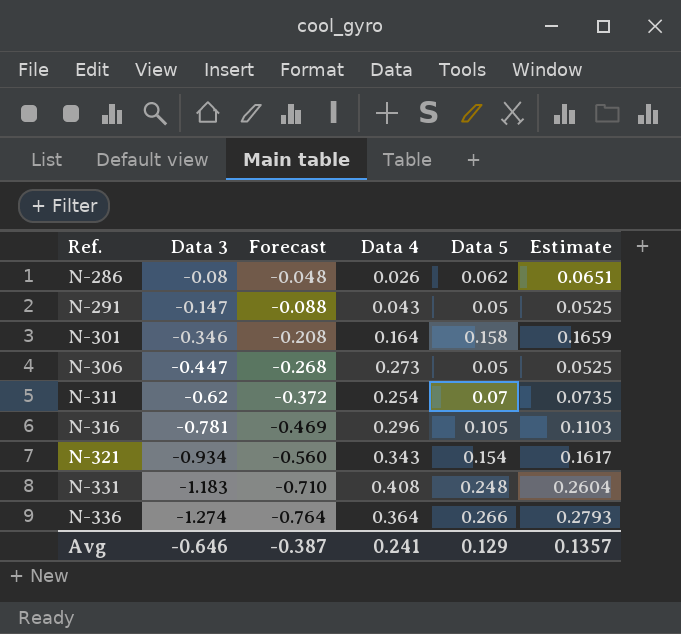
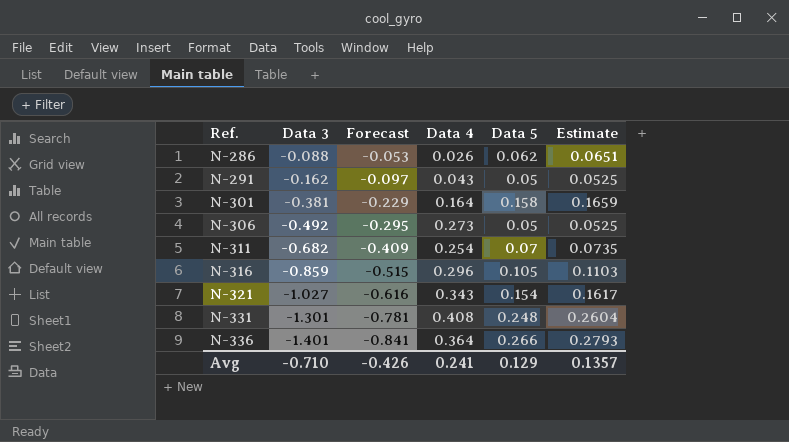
N-286 | Data 3: -0.08 -> -0.088
N-286 | Forecast: -0.048 -> -0.053
N-291 | Data 3: -0.147 -> -0.162
N-291 | Forecast: -0.088 -> -0.097
N-301 | Data 3: -0.346 -> -0.381
N-301 | Forecast: -0.208 -> -0.229
N-306 | Data 3: -0.447 -> -0.492
N-306 | Forecast: -0.268 -> -0.295
N-311 | Data 3: -0.62 -> -0.682
N-311 | Forecast: -0.372 -> -0.409
N-316 | Data 3: -0.781 -> -0.859
N-316 | Forecast: -0.469 -> -0.515
N-321 | Data 3: -0.934 -> -1.027
N-321 | Forecast: -0.560 -> -0.616
N-331 | Data 3: -1.183 -> -1.301
N-331 | Forecast: -0.710 -> -0.781
N-336 | Data 3: -1.274 -> -1.401
N-336 | Forecast: -0.764 -> -0.841
Avg | Data 3: -0.646 -> -0.710
Avg | Forecast: -0.387 -> -0.426

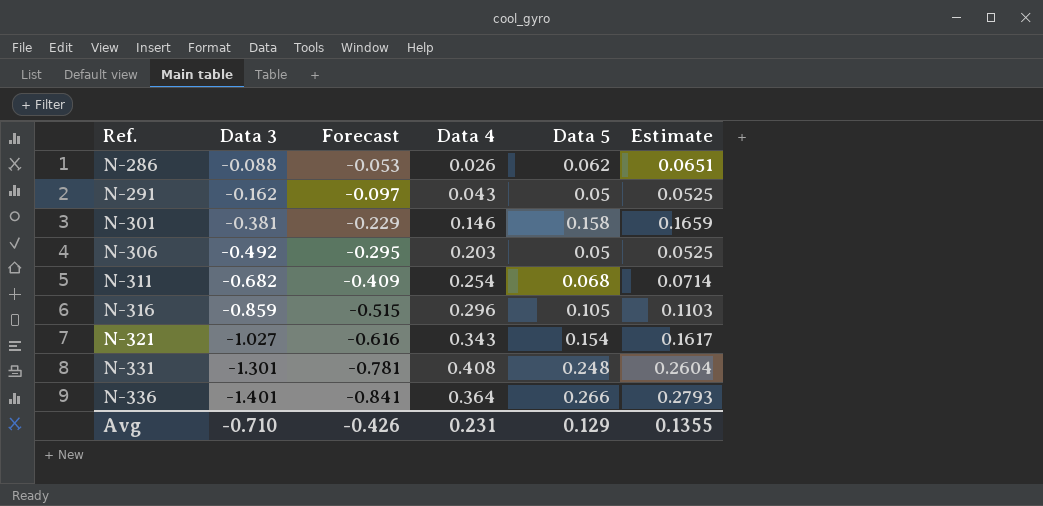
N-301 | Data 4: 0.164 -> 0.146
N-306 | Data 4: 0.273 -> 0.203
N-311 | Data 5: 0.07 -> 0.068
N-311 | Estimate: 0.0735 -> 0.0714
Avg | Data 4: 0.241 -> 0.231
Avg | Estimate: 0.1357 -> 0.1355

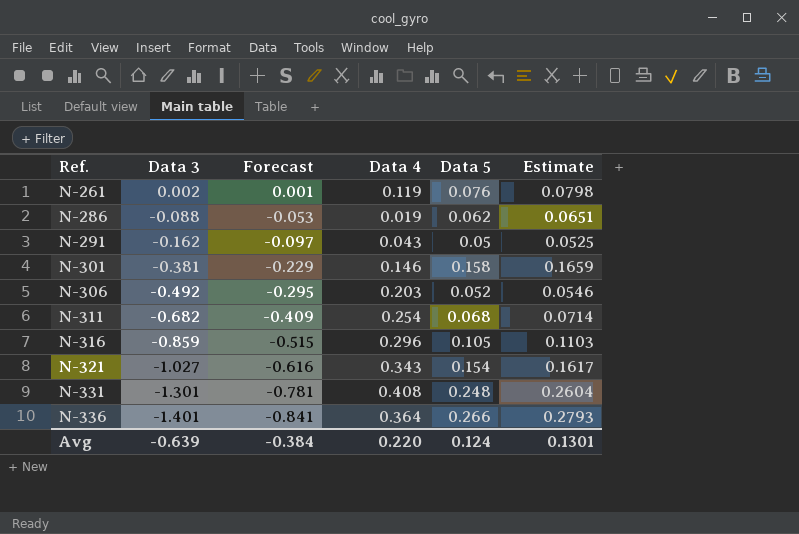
row N-261: none -> 0.002 | 0.001 | 0.119 | 0.076 | 0.0798
N-286 | Data 4: 0.026 -> 0.019
N-306 | Data 5: 0.05 -> 0.052
N-306 | Estimate: 0.0525 -> 0.0546
Avg | Data 3: -0.710 -> -0.639
Avg | Forecast: -0.426 -> -0.384
Avg | Data 4: 0.231 -> 0.220
Avg | Data 5: 0.129 -> 0.124
Avg | Estimate: 0.1355 -> 0.1301

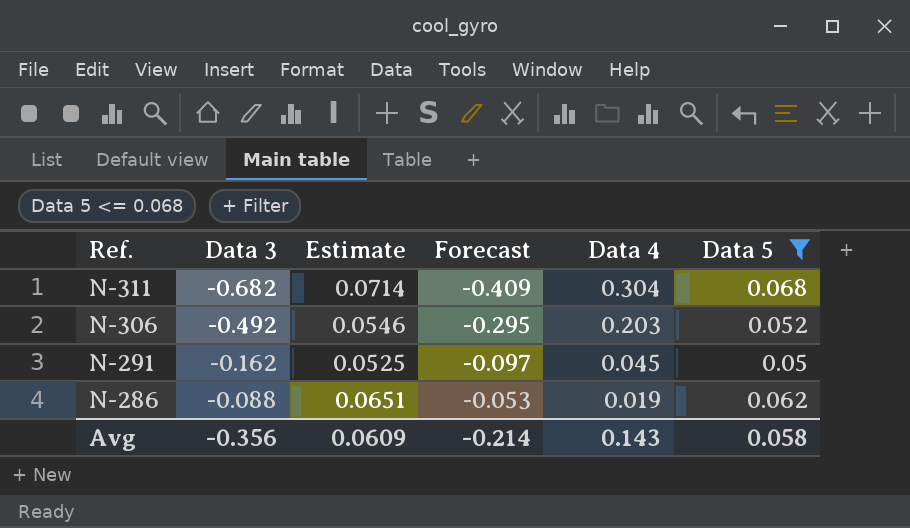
filter: none -> Data 5 <= 0.068
row order: Ref. ascending -> Ref. descending
column Estimate | position: 6 -> 3
N-311 | Data 4: 0.254 -> 0.304
N-291 | Data 4: 0.043 -> 0.045
Avg | Data 3: -0.639 -> -0.356
Avg | Estimate: 0.1301 -> 0.0609
Avg | Forecast: -0.384 -> -0.214
Avg | Data 4: 0.220 -> 0.143
Avg | Data 5: 0.124 -> 0.058

